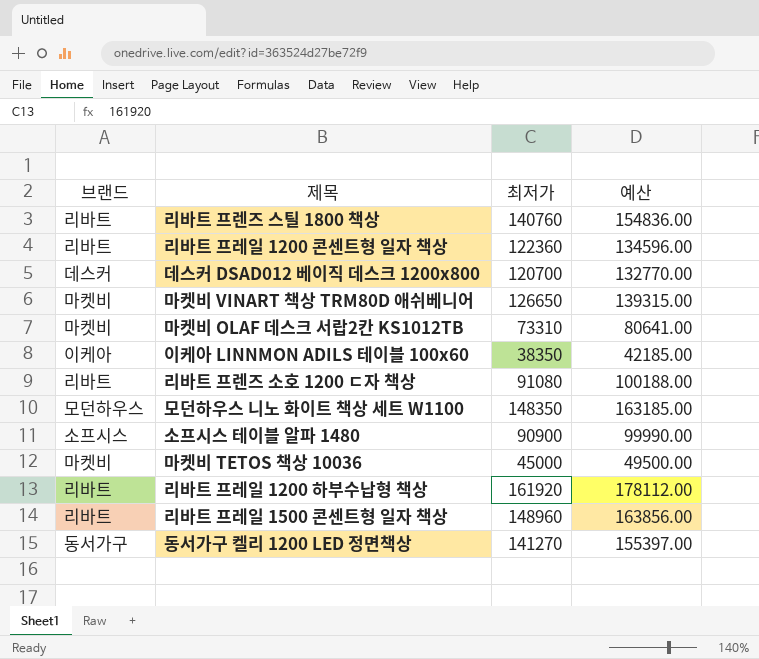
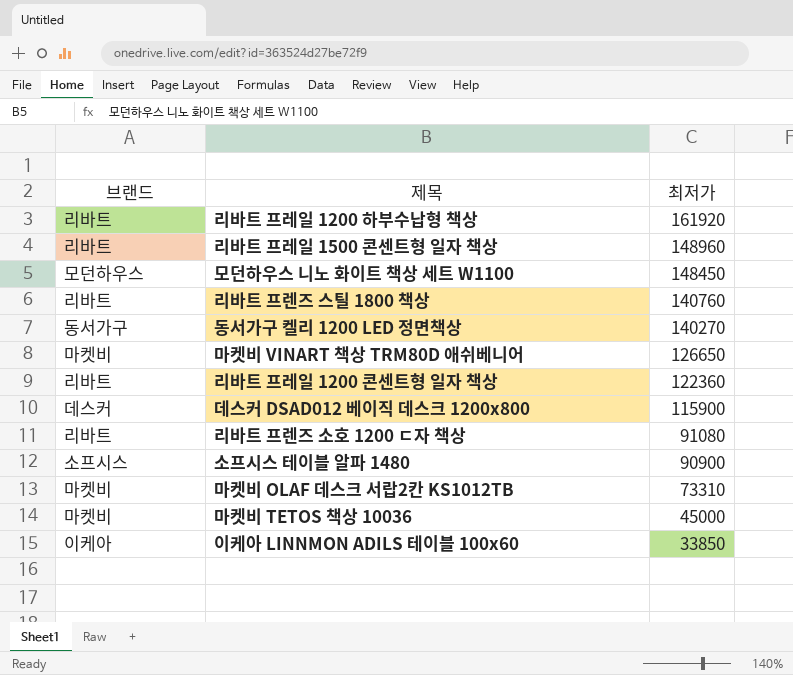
row order: none -> 최저가 descending
column 예산 | formula: [최저가] * 1.1 -> none
모던하우스 니노 화이트 책상 세트 W1100 | 최저가: 148350 -> 148450
동서가구 켈리 1200 LED 정면책상 | 최저가: 141270 -> 140270
데스커 DSAD012 베이직 데스크 1200x800 | 최저가: 120700 -> 115900
이케아 LINNMON ADILS 테이블 100x60 | 최저가: 38350 -> 33850

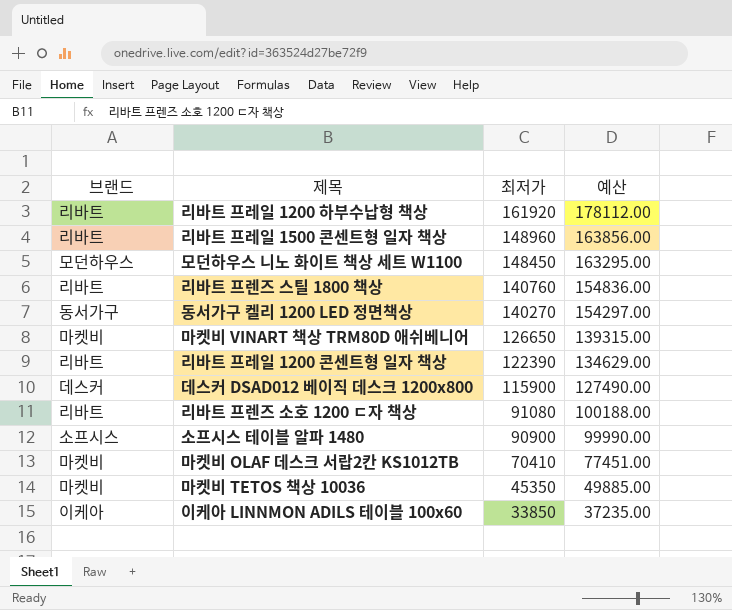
column 예산 | formula: none -> [최저가] * 1.1
리바트 프레일 1200 콘센트형 일자 책상 | 최저가: 122360 -> 122390
마켓비 OLAF 데스크 서랍2칸 KS1012TB | 최저가: 73310 -> 70410
마켓비 TETOS 책상 10036 | 최저가: 45000 -> 45350

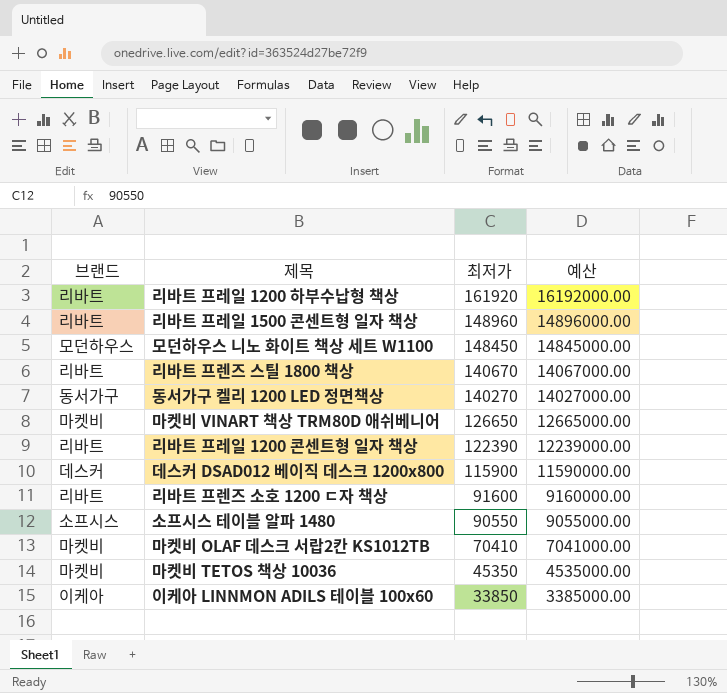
column 예산 | formula: [최저가] * 1.1 -> [최저가] * 100
리바트 프렌즈 스틸 1800 책상 | 최저가: 140760 -> 140670
리바트 프렌즈 소호 1200 ㄷ자 책상 | 최저가: 91080 -> 91600
소프시스 테이블 알파 1480 | 최저가: 90900 -> 90550

